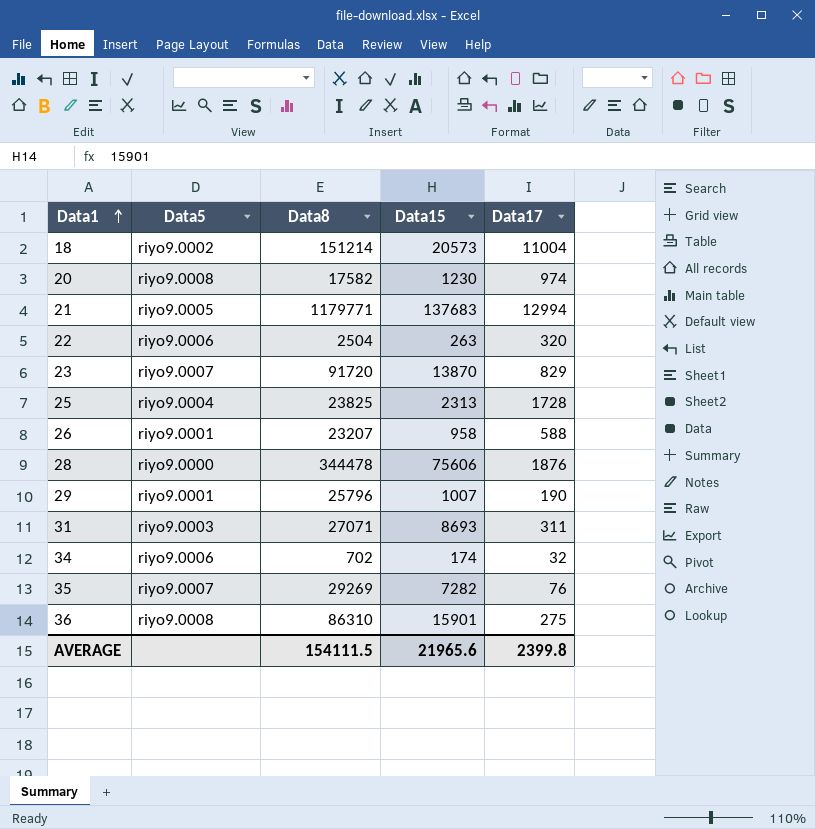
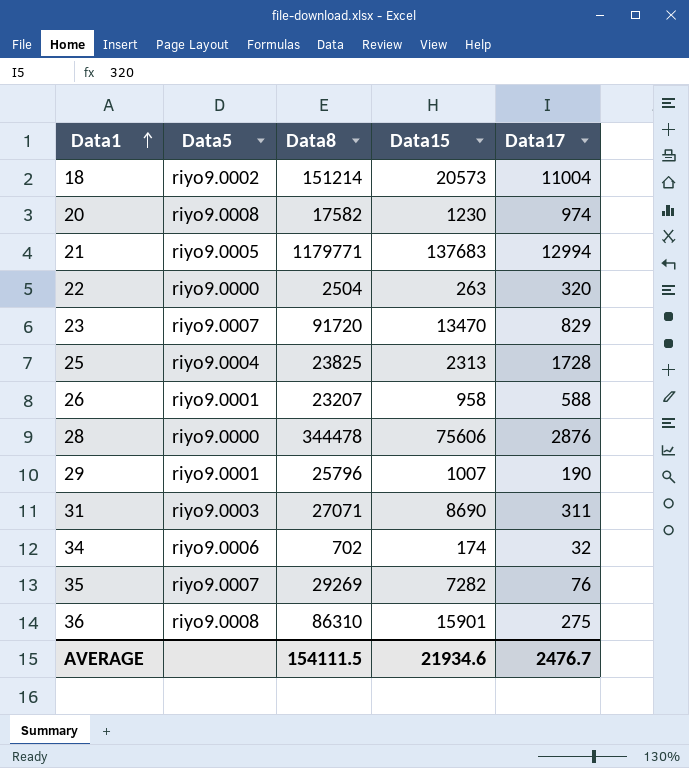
22 | Data5: riyo9.0006 -> riyo9.0000
23 | Data15: 13870 -> 13470
28 | Data17: 1876 -> 2876
31 | Data15: 8693 -> 8690
AVERAGE | Data15: 21965.6 -> 21934.6
AVERAGE | Data17: 2399.8 -> 2476.7

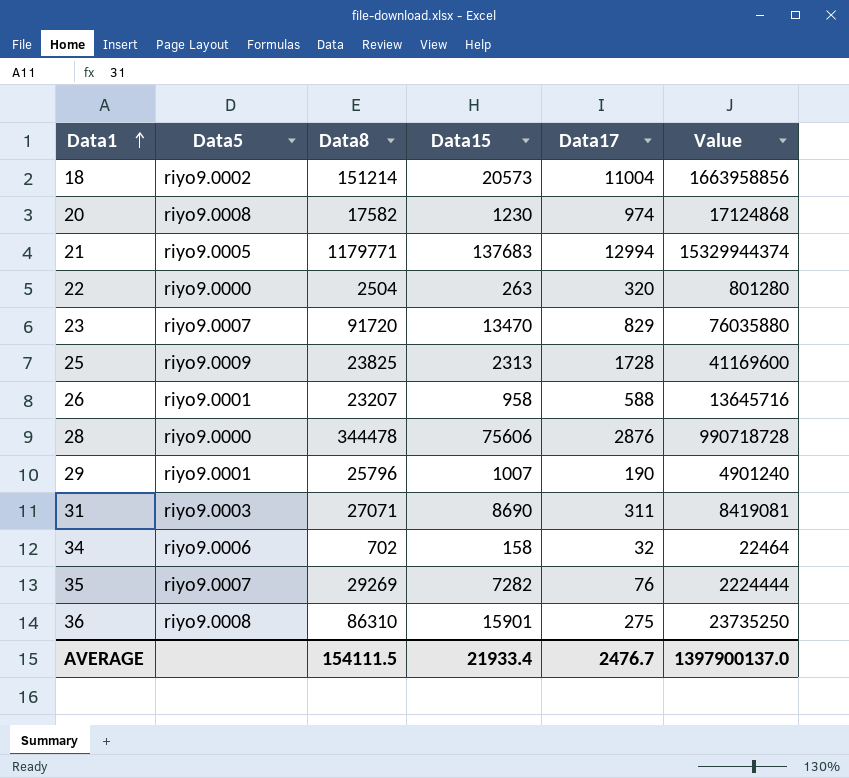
column Value | formula: none -> [Data8] * [Data17]
25 | Data5: riyo9.0004 -> riyo9.0009
34 | Data15: 174 -> 158
AVERAGE | Data15: 21934.6 -> 21933.4

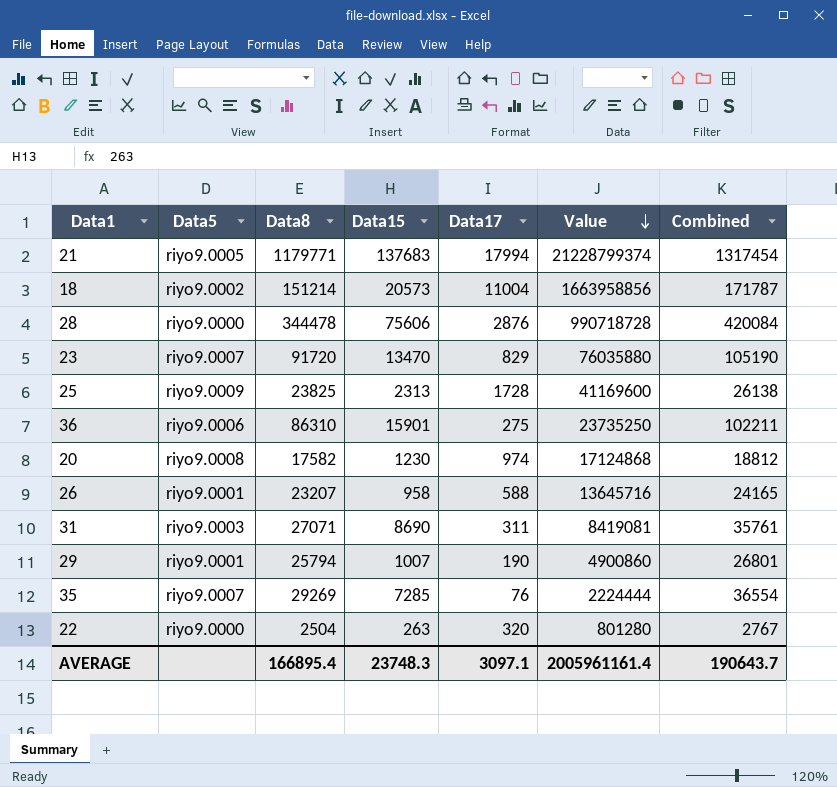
row order: Data1 ascending -> Value descending
column Combined | formula: none -> [Data8] + [Data15]
row 34: riyo9.0006 | 702 | 158 | 32 | 22464 -> none
21 | Data17: 12994 -> 17994
21 | Value: 15329944374 -> 21228799374
36 | Data5: riyo9.0008 -> riyo9.0006
29 | Data8: 25796 -> 25794
29 | Value: 4901240 -> 4900860
35 | Data15: 7282 -> 7285
AVERAGE | Data8: 154111.5 -> 166895.4
AVERAGE | Data15: 21933.4 -> 23748.3
AVERAGE | Data17: 2476.7 -> 3097.1
AVERAGE | Value: 1397900137.0 -> 2005961161.4

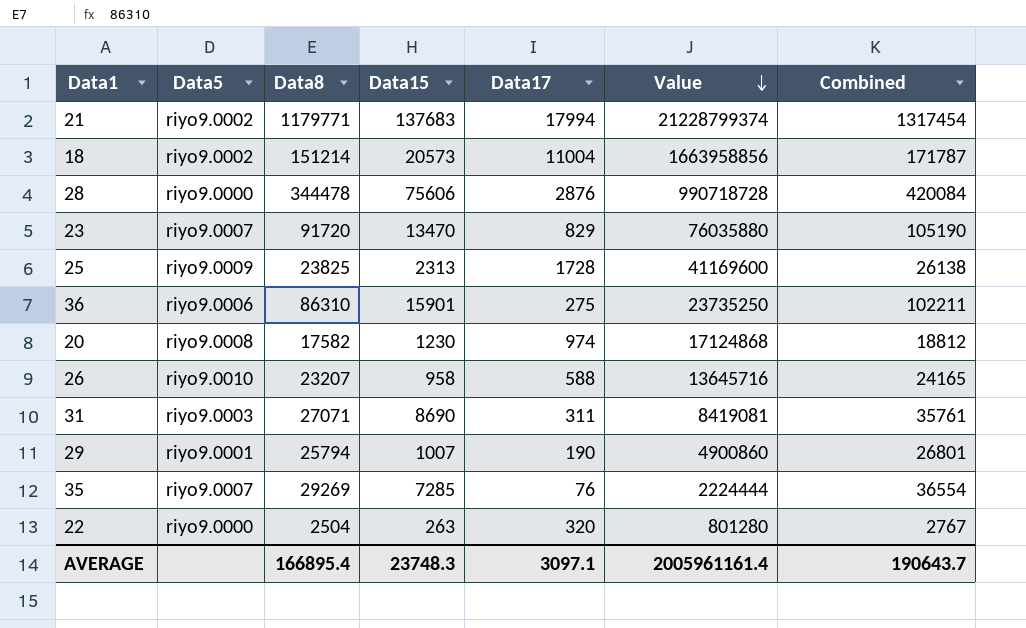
21 | Data5: riyo9.0005 -> riyo9.0002
26 | Data5: riyo9.0001 -> riyo9.0010

